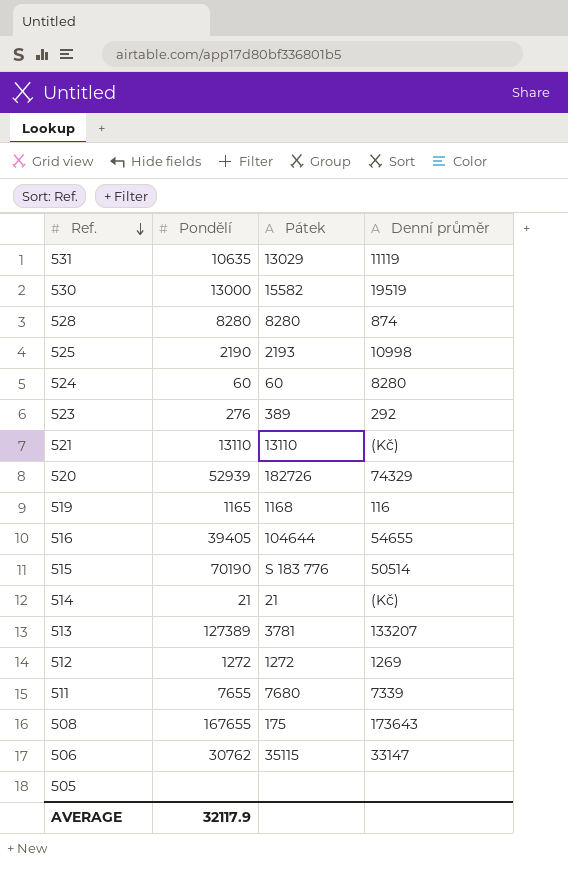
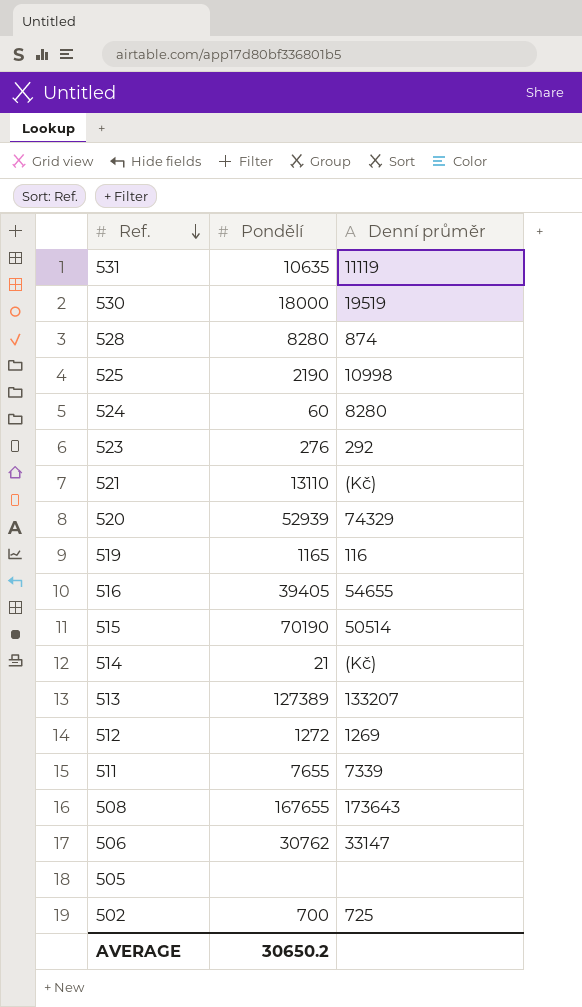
column Pátek | position: 3 -> none
530 | Pondělí: 13000 -> 18000
row 502: none -> 700 | 725
AVERAGE | Pondělí: 32117.9 -> 30650.2

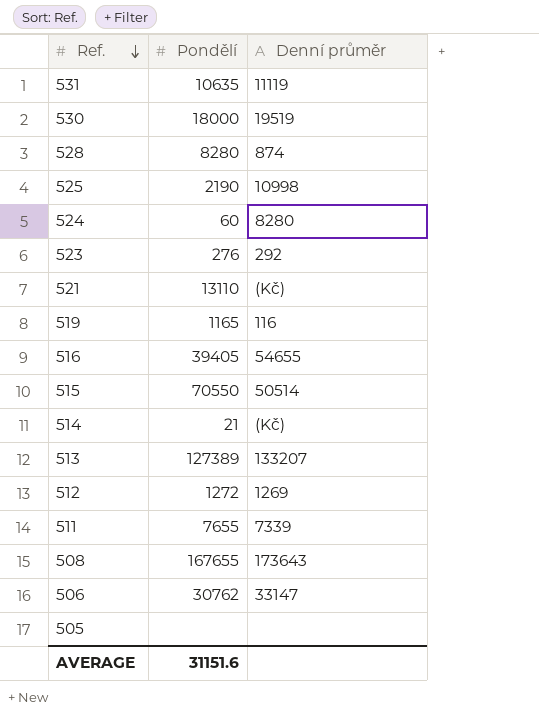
row 520: 52939 | 74329 -> none
row 502: 700 | 725 -> none
515 | Pondělí: 70190 -> 70550
AVERAGE | Pondělí: 30650.2 -> 31151.6

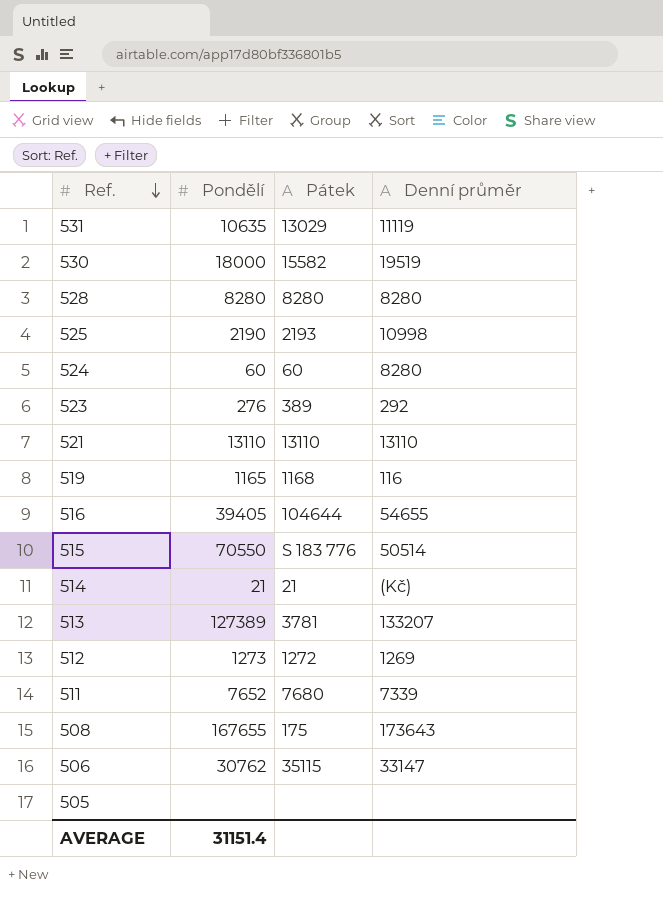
column Pátek | position: none -> 3
528 | Denní průměr: 874 -> 8280
521 | Denní průměr: (Kč) -> 13110
512 | Pondělí: 1272 -> 1273
511 | Pondělí: 7655 -> 7652
AVERAGE | Pondělí: 31151.6 -> 31151.4

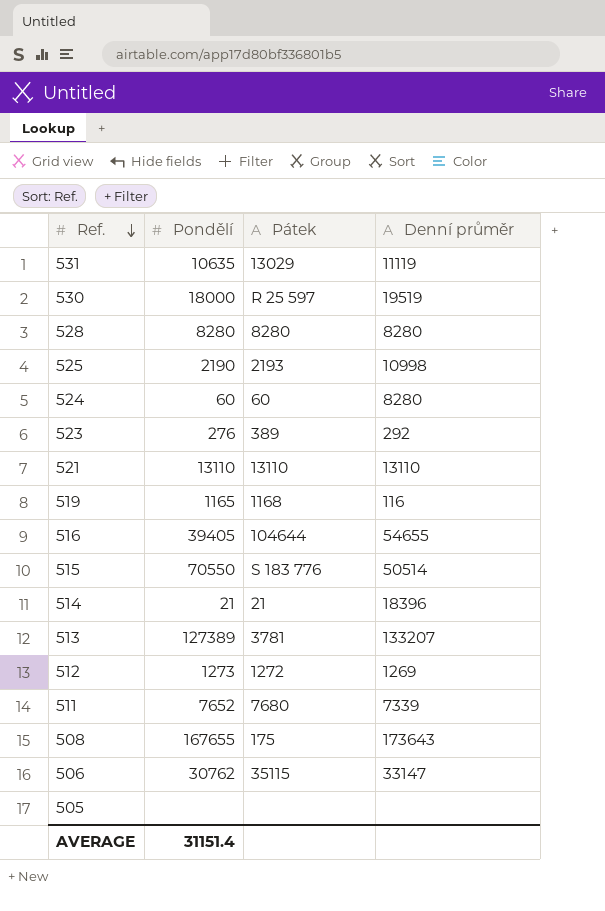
530 | Pátek: 15582 -> R 25 597
514 | Denní průměr: (Kč) -> 18396

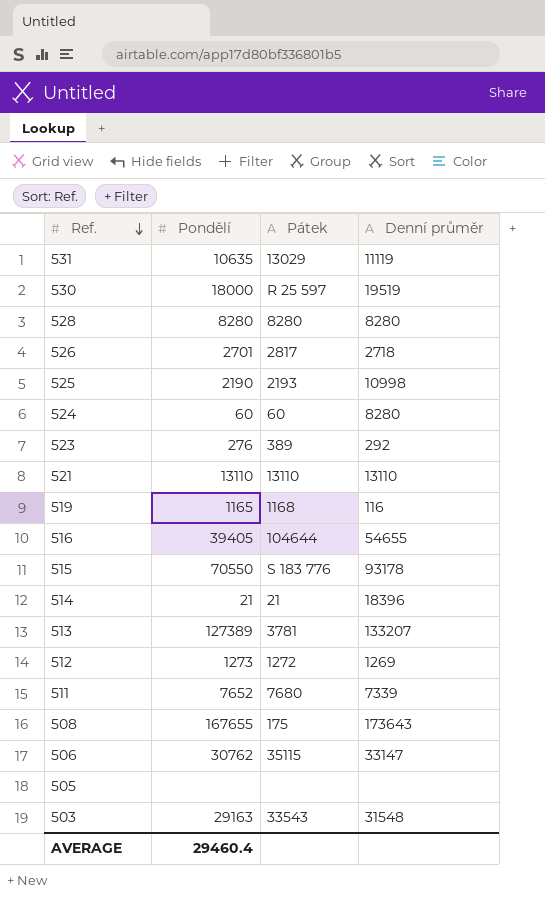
row 526: none -> 2701 | 2817 | 2718
515 | Denní průměr: 50514 -> 93178
row 503: none -> 29163 | 33543 | 31548
AVERAGE | Pondělí: 31151.4 -> 29460.4

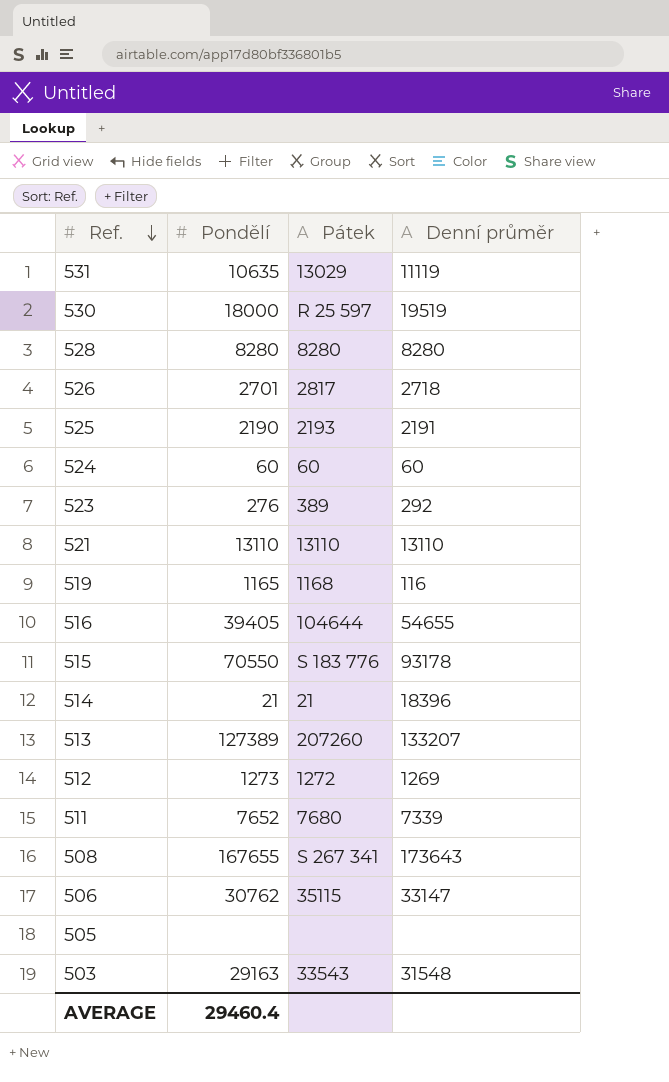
525 | Denní průměr: 10998 -> 2191
524 | Denní průměr: 8280 -> 60
513 | Pátek: 3781 -> 207260
508 | Pátek: 175 -> S 267 341

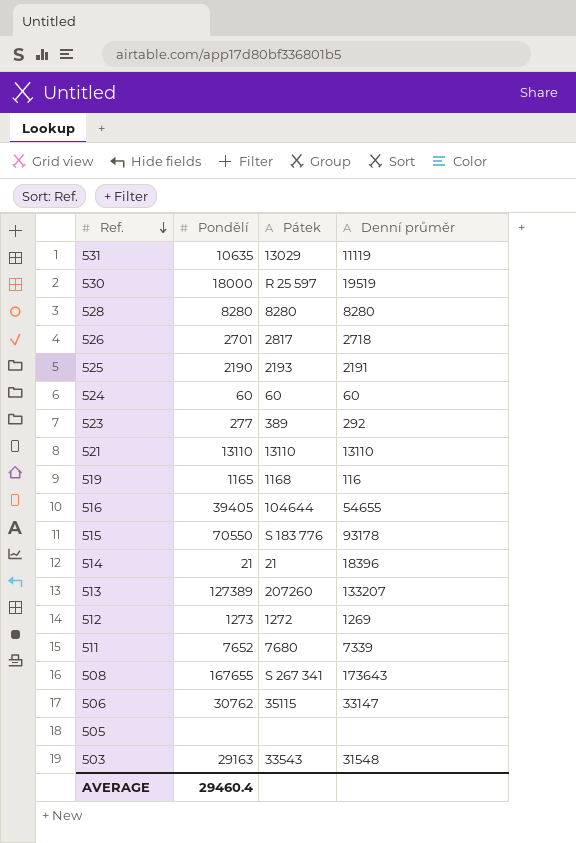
523 | Pondělí: 276 -> 277

